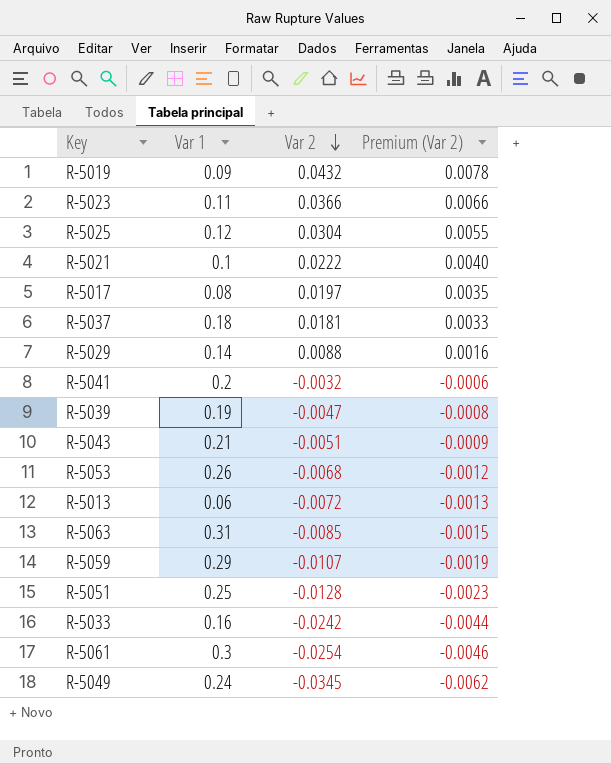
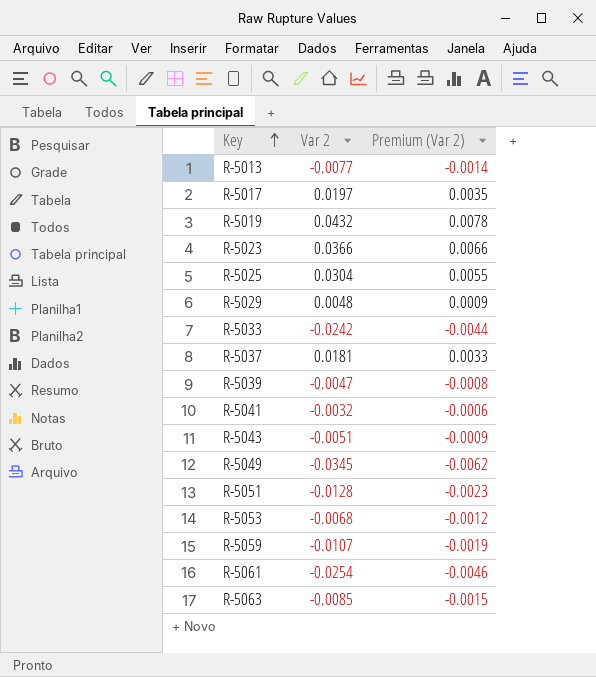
row order: Var 2 descending -> Key ascending
column Var 1 | position: 2 -> none
row R-5021: 0.1 | 0.0222 | 0.0040 -> none
R-5013 | Var 2: -0.0072 -> -0.0077
R-5013 | Premium (Var 2): -0.0013 -> -0.0014
R-5029 | Var 2: 0.0088 -> 0.0048
R-5029 | Premium (Var 2): 0.0016 -> 0.0009

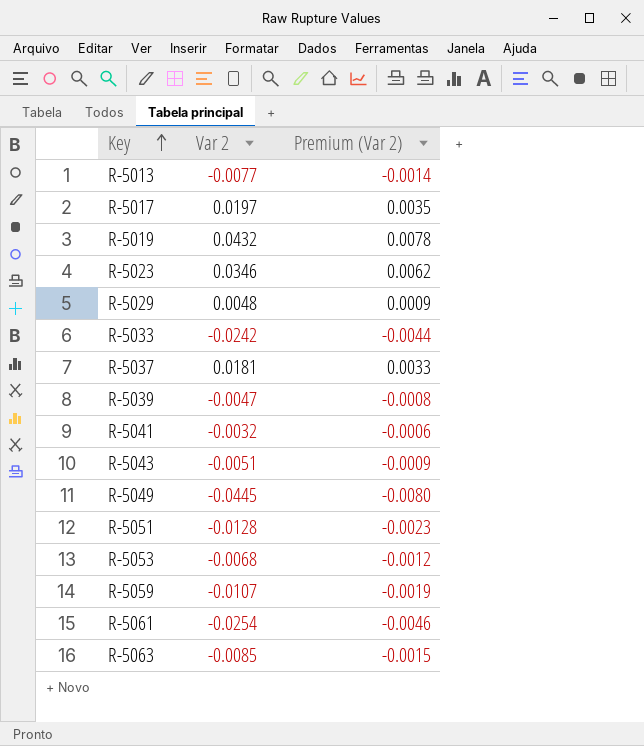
row R-5025: 0.0304 | 0.0055 -> none
R-5023 | Var 2: 0.0366 -> 0.0346
R-5023 | Premium (Var 2): 0.0066 -> 0.0062
R-5049 | Var 2: -0.0345 -> -0.0445
R-5049 | Premium (Var 2): -0.0062 -> -0.0080

